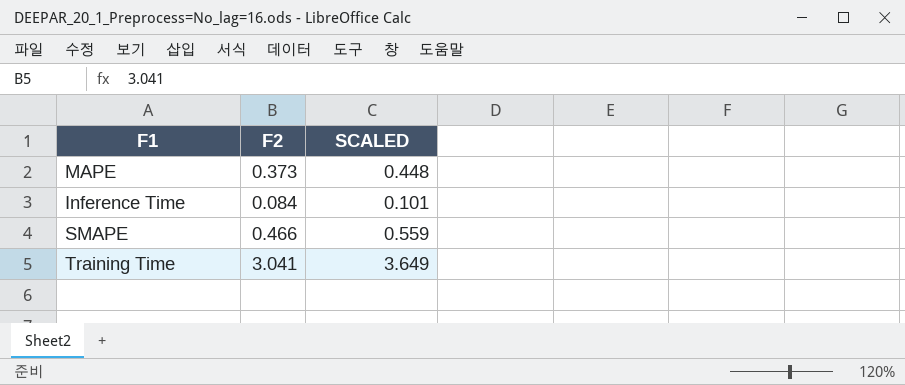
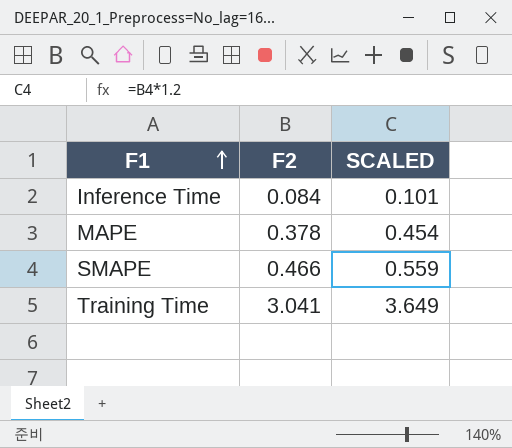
row order: none -> F1 ascending
MAPE | F2: 0.373 -> 0.378
MAPE | SCALED: 0.448 -> 0.454

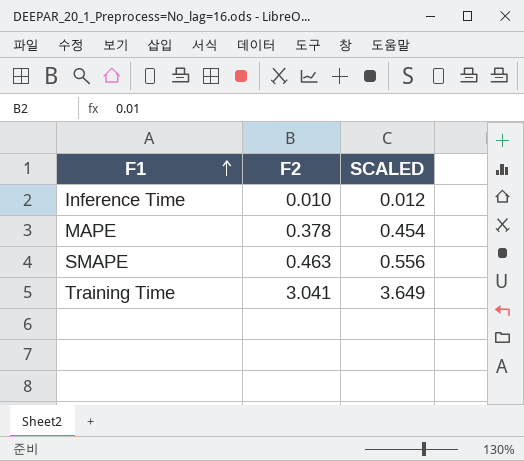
Inference Time | F2: 0.084 -> 0.010
Inference Time | SCALED: 0.101 -> 0.012
SMAPE | F2: 0.466 -> 0.463
SMAPE | SCALED: 0.559 -> 0.556

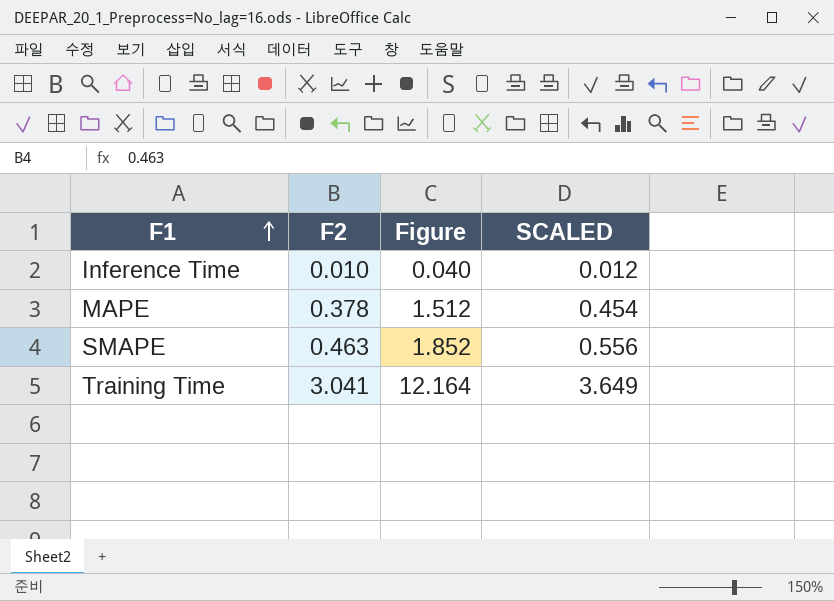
column Figure | formula: none -> [F2] * 4

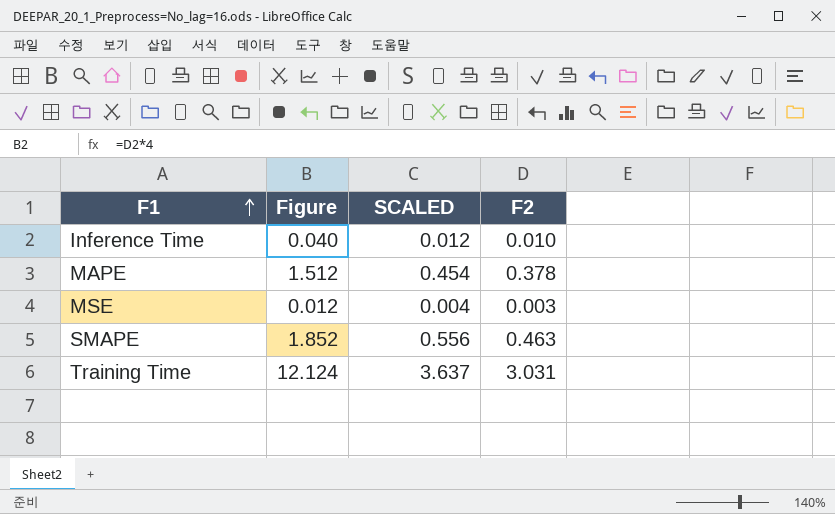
column F2 | position: 2 -> 4
row MSE: none -> 0.012 | 0.004 | 0.003
Training Time | Figure: 12.164 -> 12.124
Training Time | SCALED: 3.649 -> 3.637
Training Time | F2: 3.041 -> 3.031

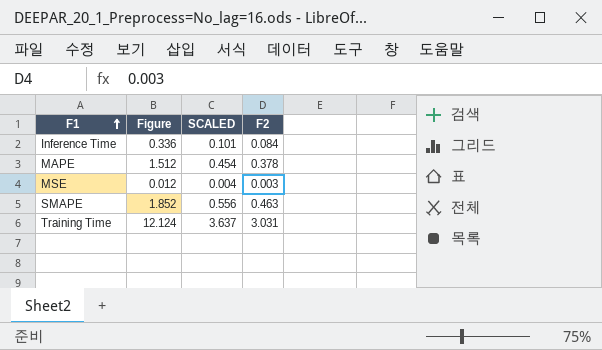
Inference Time | Figure: 0.040 -> 0.336
Inference Time | SCALED: 0.012 -> 0.101
Inference Time | F2: 0.010 -> 0.084

